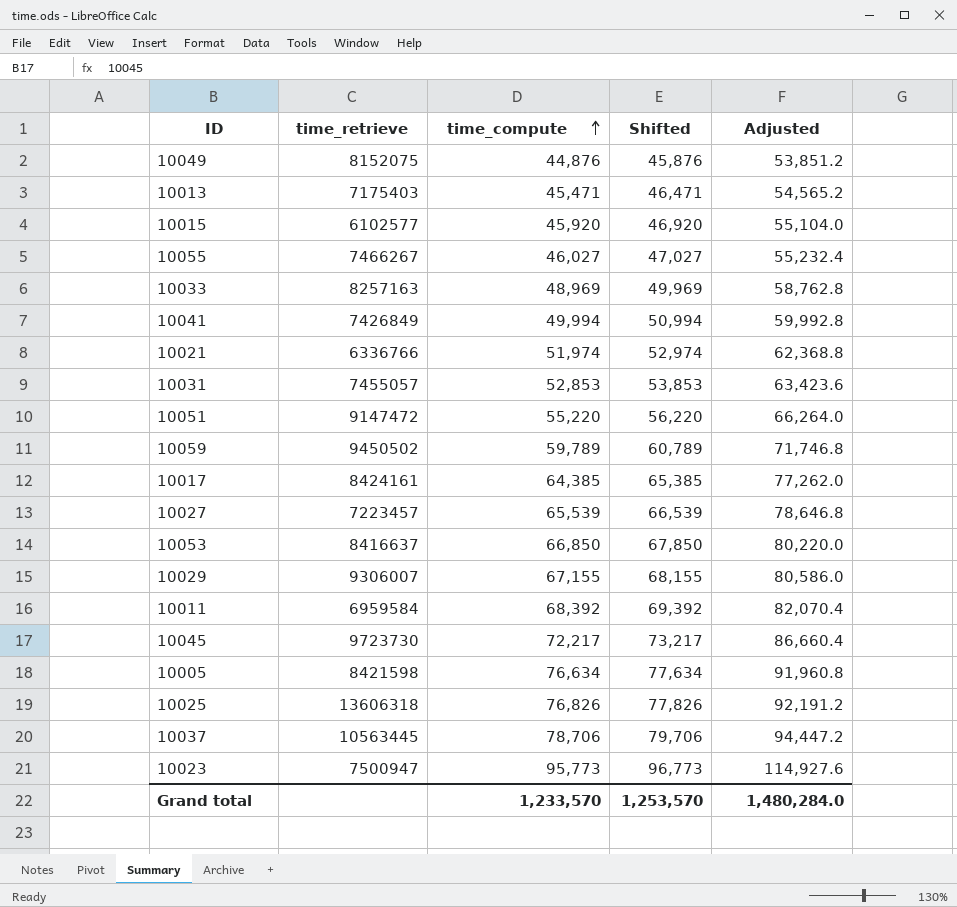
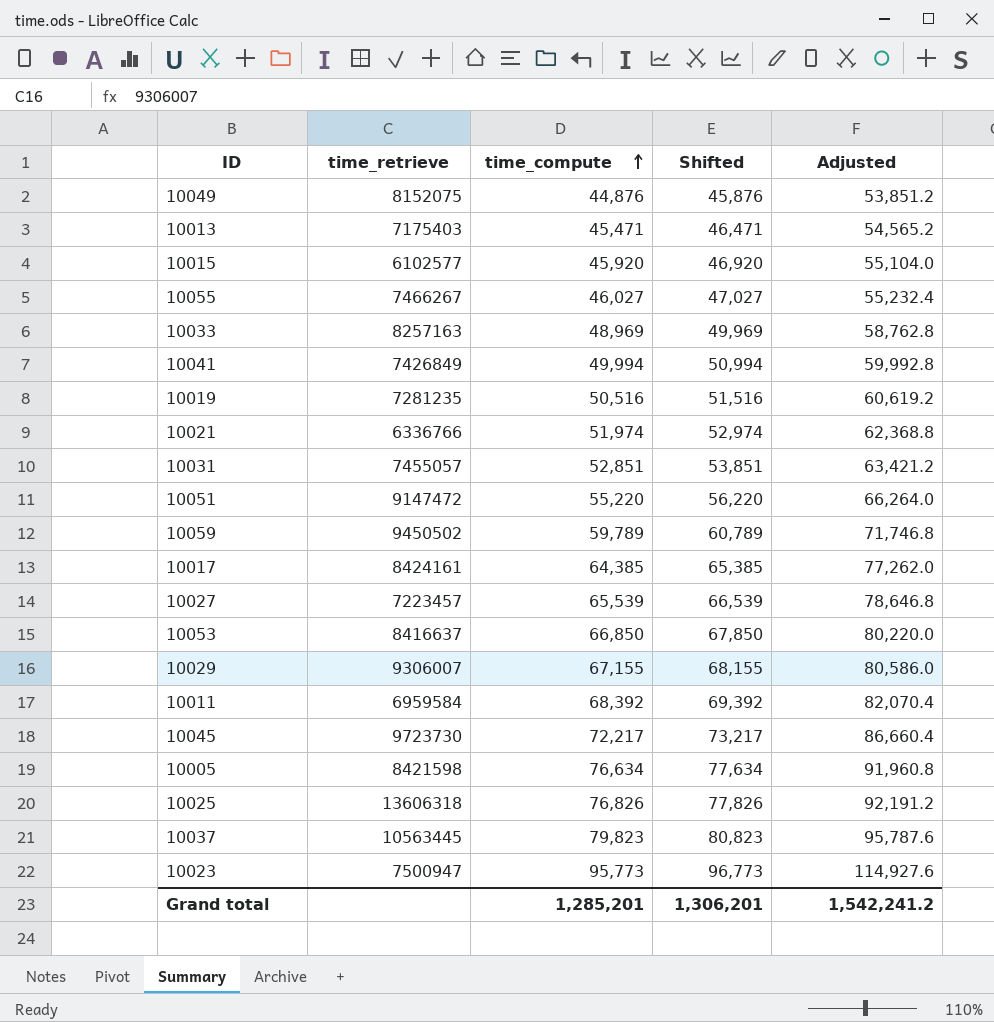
row 10019: none -> 7281235 | 50,516 | 51,516 | 60,619.2
10031 | time_compute: 52,853 -> 52,851
10031 | Shifted: 53,853 -> 53,851
10031 | Adjusted: 63,423.6 -> 63,421.2
10037 | time_compute: 78,706 -> 79,823
10037 | Shifted: 79,706 -> 80,823
10037 | Adjusted: 94,447.2 -> 95,787.6
Grand total | time_compute: 1,233,570 -> 1,285,201
Grand total | Shifted: 1,253,570 -> 1,306,201
Grand total | Adjusted: 1,480,284.0 -> 1,542,241.2

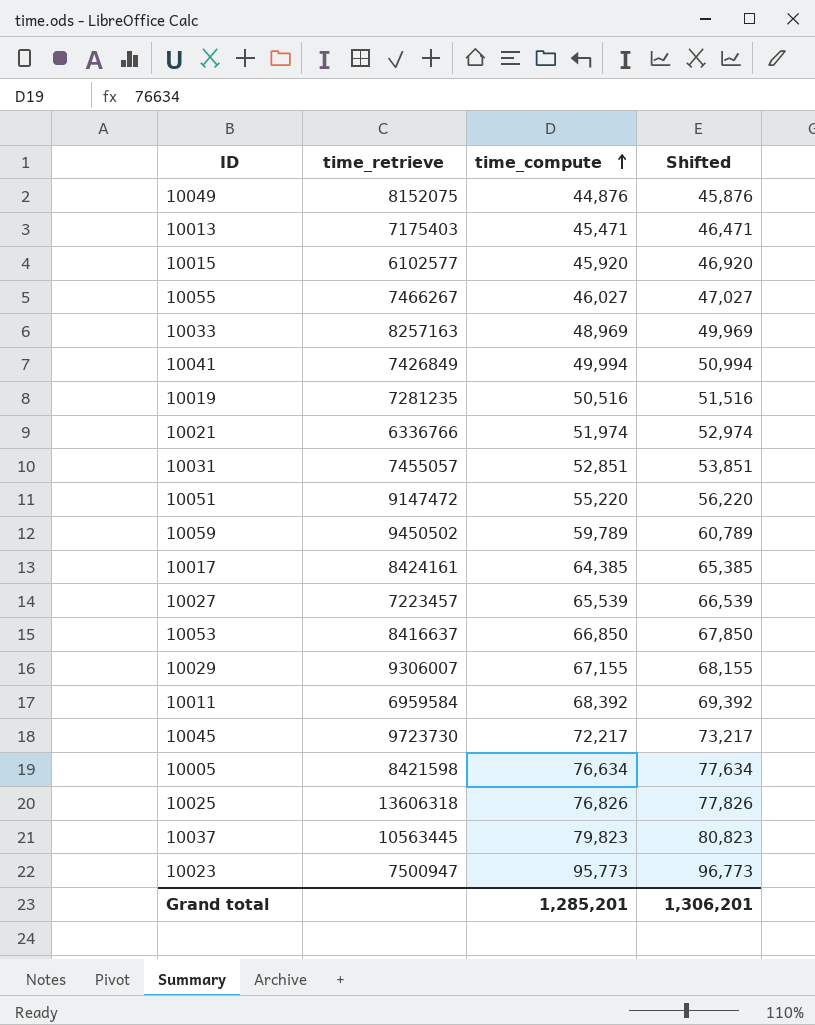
column Adjusted | formula: [time_compute] * 1.2 -> none

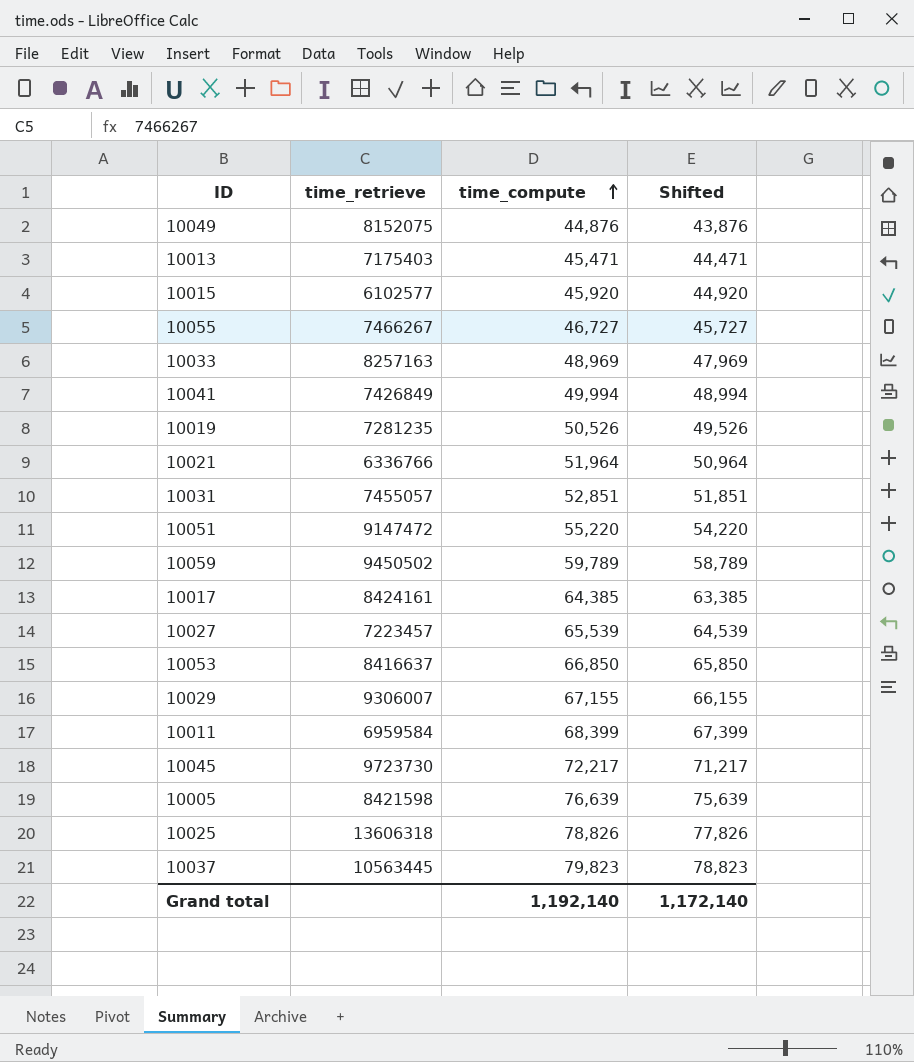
column Shifted | formula: [time_compute] + 1000 -> [time_compute] - 1000
row 10023: 7500947 | 95,773 | 96,773 -> none
10055 | time_compute: 46,027 -> 46,727
10019 | time_compute: 50,516 -> 50,526
10021 | time_compute: 51,974 -> 51,964
10011 | time_compute: 68,392 -> 68,399
10005 | time_compute: 76,634 -> 76,639
10025 | time_compute: 76,826 -> 78,826
Grand total | time_compute: 1,285,201 -> 1,192,140
Grand total | Shifted: 1,306,201 -> 1,172,140

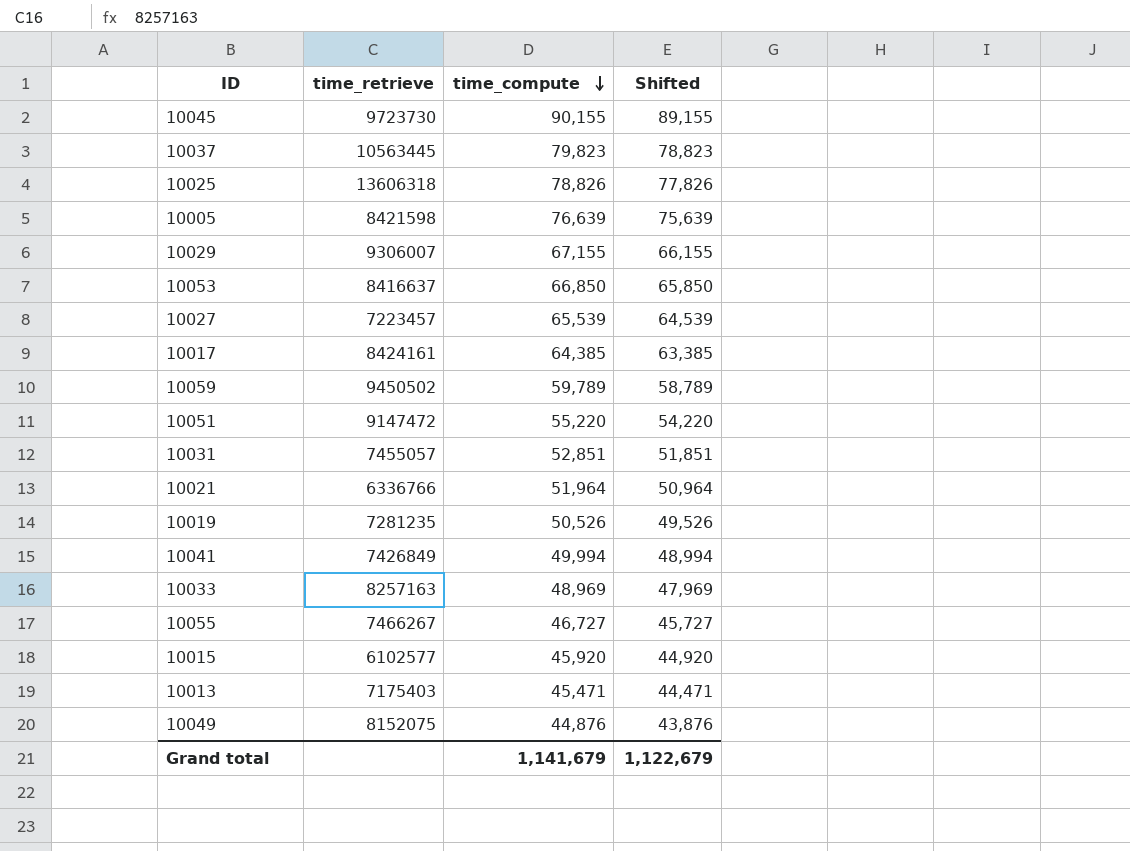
row order: time_compute ascending -> time_compute descending
row 10011: 6959584 | 68,399 | 67,399 -> none
10045 | time_compute: 72,217 -> 90,155
10045 | Shifted: 71,217 -> 89,155
Grand total | time_compute: 1,192,140 -> 1,141,679
Grand total | Shifted: 1,172,140 -> 1,122,679

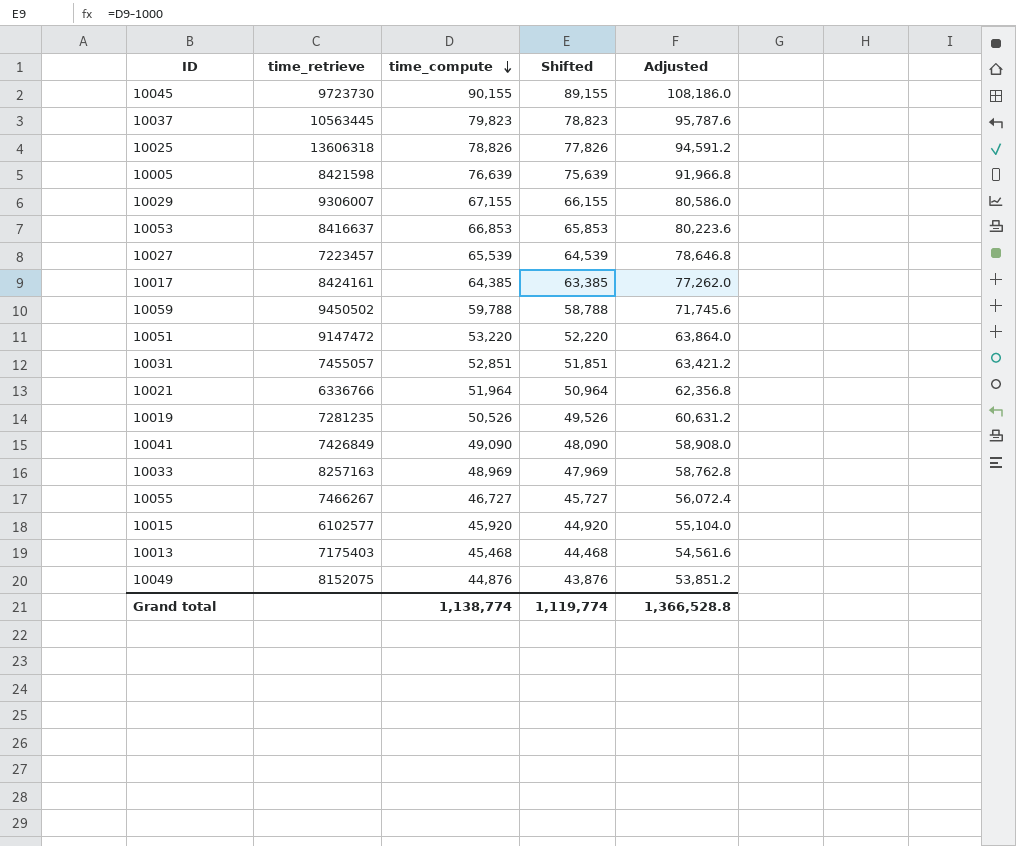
column Adjusted | formula: none -> [time_compute] * 1.2
10053 | time_compute: 66,850 -> 66,853
10053 | Shifted: 65,850 -> 65,853
10059 | time_compute: 59,789 -> 59,788
10059 | Shifted: 58,789 -> 58,788
10051 | time_compute: 55,220 -> 53,220
10051 | Shifted: 54,220 -> 52,220
10041 | time_compute: 49,994 -> 49,090
10041 | Shifted: 48,994 -> 48,090
10013 | time_compute: 45,471 -> 45,468
10013 | Shifted: 44,471 -> 44,468
Grand total | time_compute: 1,141,679 -> 1,138,774
Grand total | Shifted: 1,122,679 -> 1,119,774

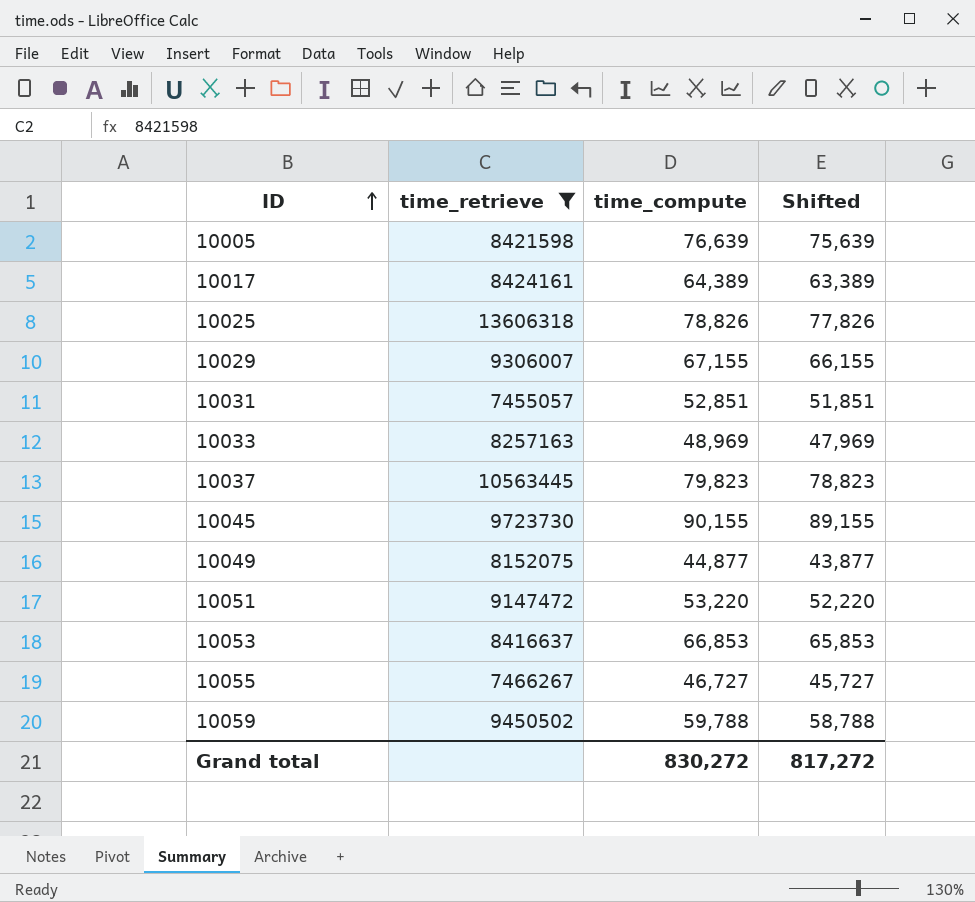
filter: none -> time_retrieve >= 7455057
row order: time_compute descending -> ID ascending
column Adjusted | formula: [time_compute] * 1.2 -> none
10017 | time_compute: 64,385 -> 64,389
10017 | Shifted: 63,385 -> 63,389
10049 | time_compute: 44,876 -> 44,877
10049 | Shifted: 43,876 -> 43,877
Grand total | time_compute: 1,138,774 -> 830,272
Grand total | Shifted: 1,119,774 -> 817,272

